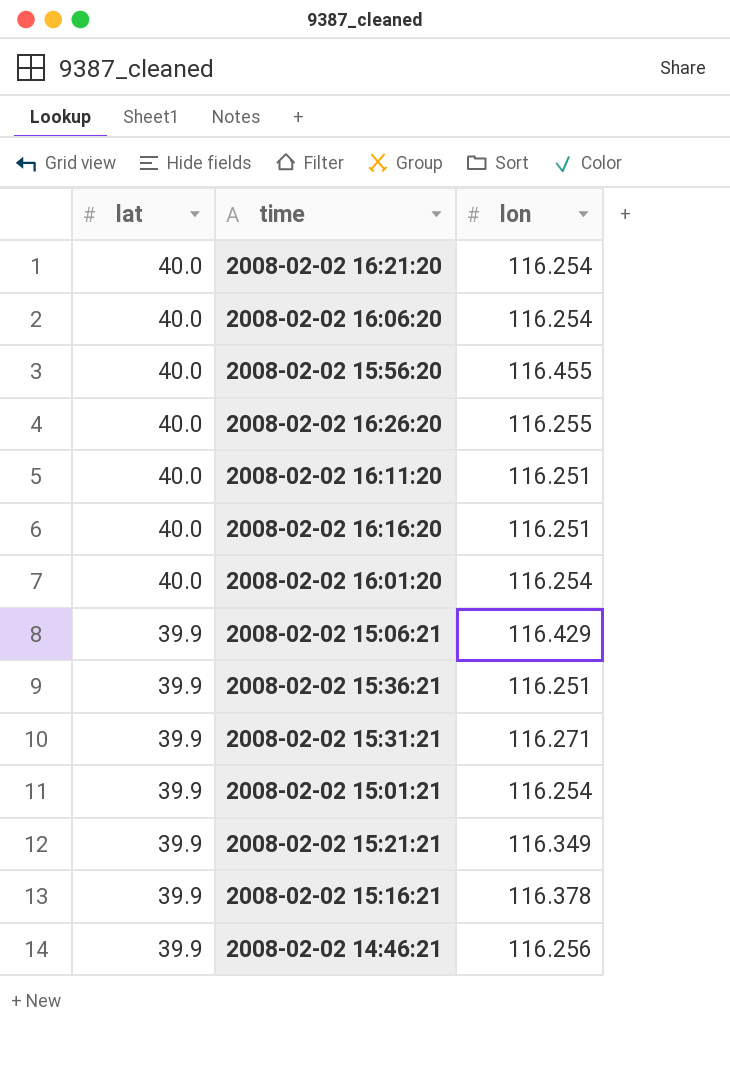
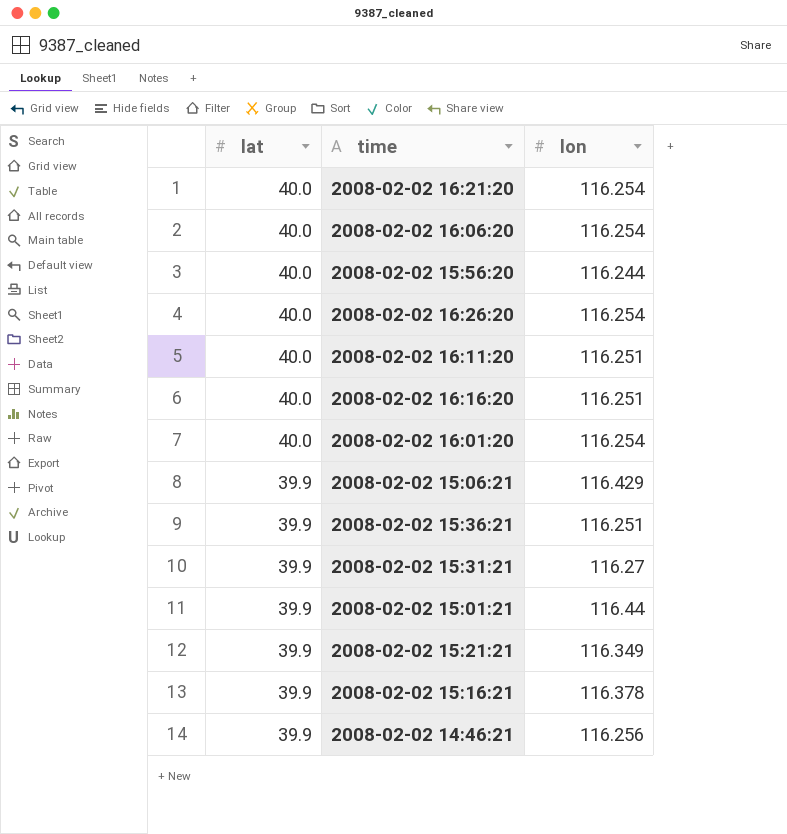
2008-02-02 15:56:20 | lon: 116.455 -> 116.244
2008-02-02 16:26:20 | lon: 116.255 -> 116.254
2008-02-02 15:31:21 | lon: 116.271 -> 116.27
2008-02-02 15:01:21 | lon: 116.254 -> 116.44

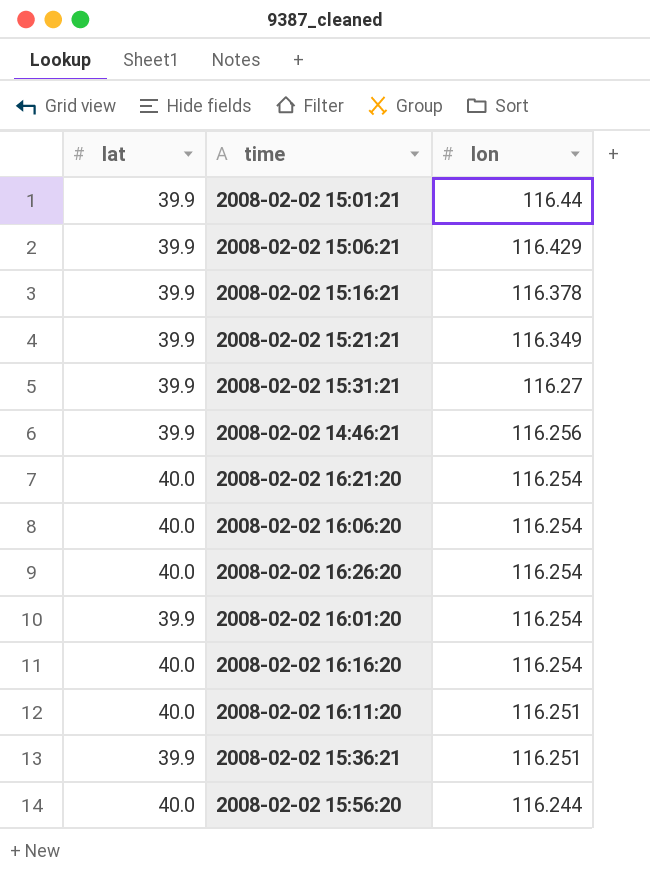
row order: lat descending -> lon descending
2008-02-02 16:01:20 | lat: 40.0 -> 39.9
2008-02-02 16:16:20 | lon: 116.251 -> 116.254

